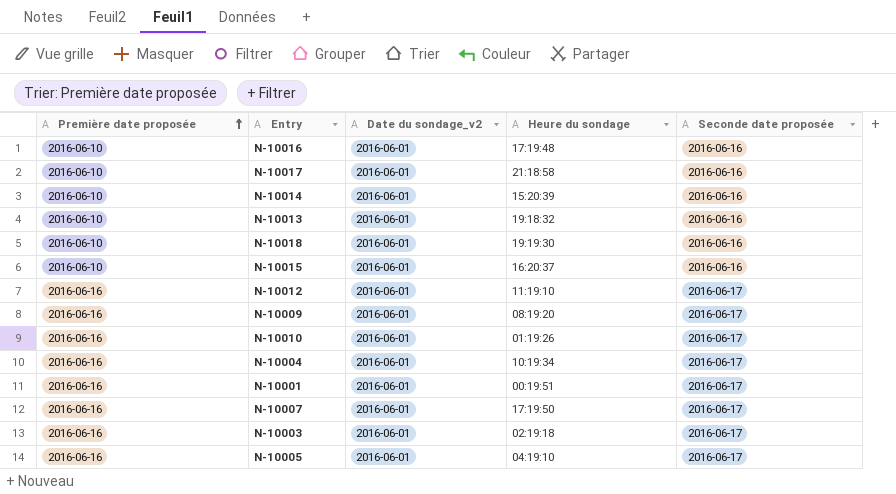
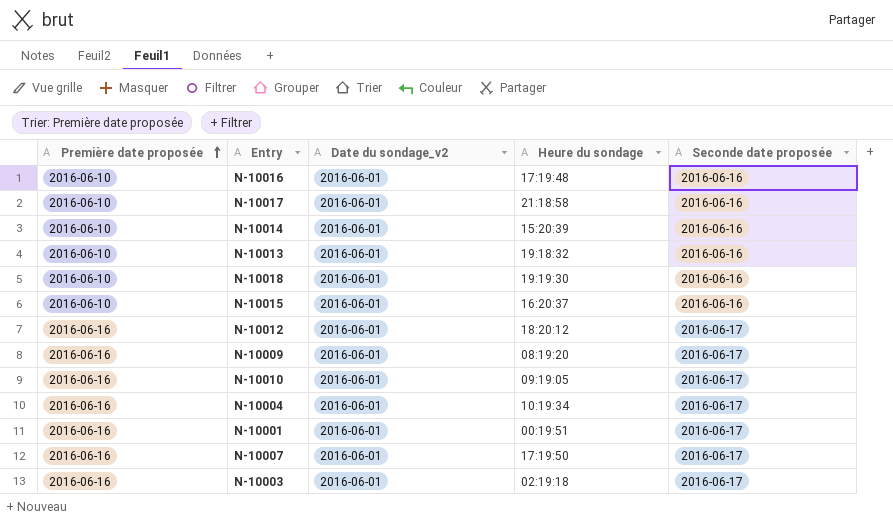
row N-10005: 2016-06-16 | 2016-06-01 | 04:19:10 | 2016-06-17 -> none
N-10012 | Heure du sondage: 11:19:10 -> 18:20:12
N-10010 | Heure du sondage: 01:19:26 -> 09:19:05

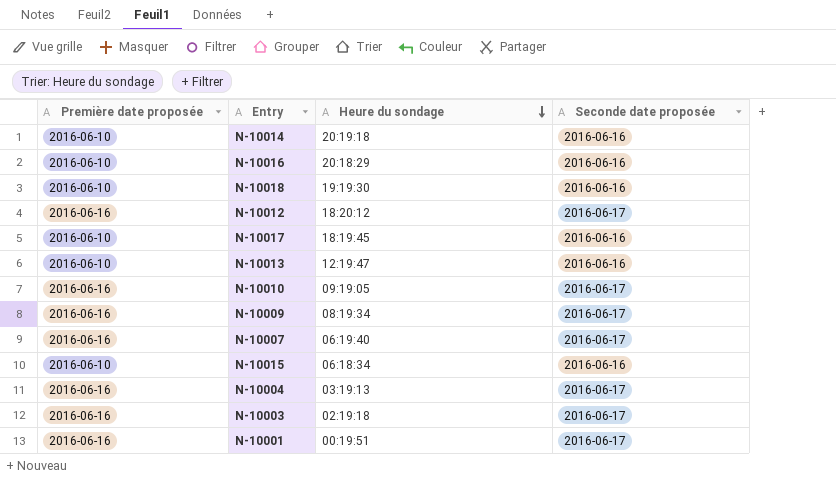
row order: Première date proposée ascending -> Heure du sondage descending
column Date du sondage_v2 | position: 3 -> none
N-10014 | Heure du sondage: 15:20:39 -> 20:19:18
N-10016 | Heure du sondage: 17:19:48 -> 20:18:29
N-10017 | Heure du sondage: 21:18:58 -> 18:19:45
N-10013 | Heure du sondage: 19:18:32 -> 12:19:47
N-10009 | Heure du sondage: 08:19:20 -> 08:19:34
N-10007 | Heure du sondage: 17:19:50 -> 06:19:40
N-10015 | Heure du sondage: 16:20:37 -> 06:18:34
N-10004 | Heure du sondage: 10:19:34 -> 03:19:13

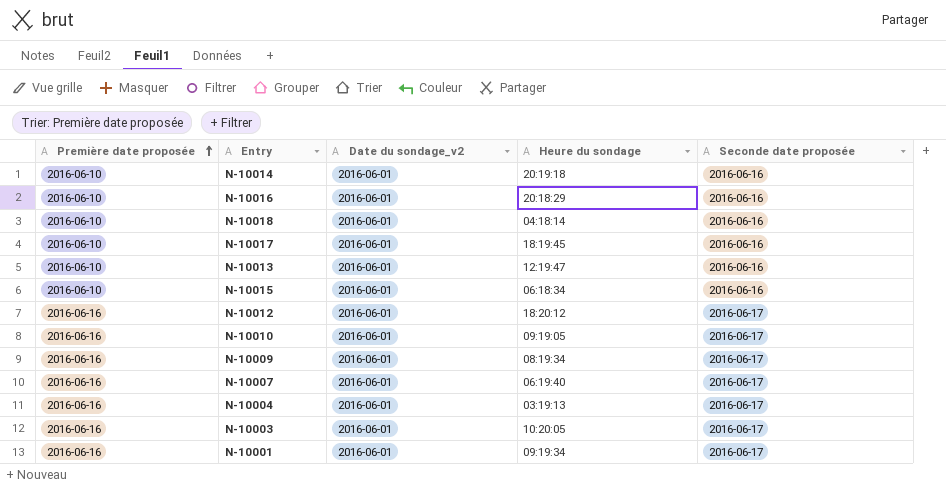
row order: Heure du sondage descending -> Première date proposée ascending
column Date du sondage_v2 | position: none -> 3
N-10018 | Heure du sondage: 19:19:30 -> 04:18:14
N-10003 | Heure du sondage: 02:19:18 -> 10:20:05
N-10001 | Heure du sondage: 00:19:51 -> 09:19:34

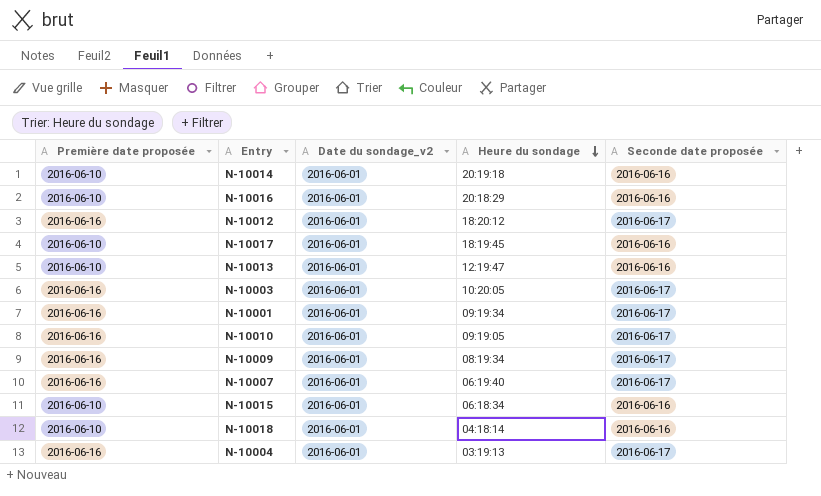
row order: Première date proposée ascending -> Heure du sondage descending

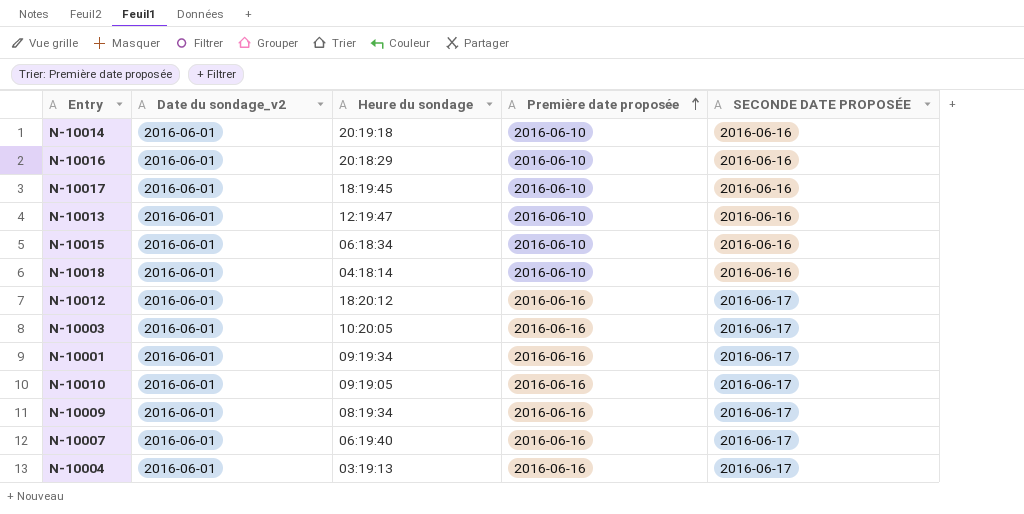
row order: Heure du sondage descending -> Première date proposée ascending
column Première date proposée | position: 1 -> 4
column name: Seconde date proposée -> SECONDE DATE PROPOSÉE

